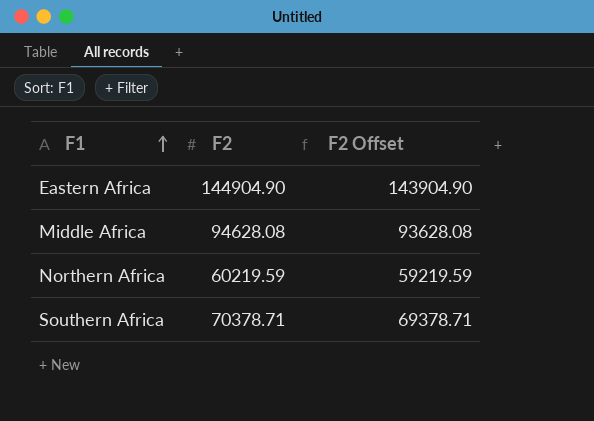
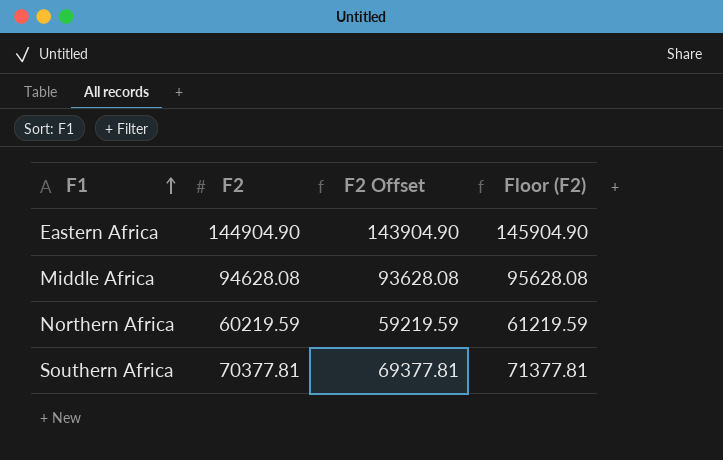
column Floor (F2) | formula: none -> [F2] + 1000
Southern Africa | F2: 70378.71 -> 70377.81
Southern Africa | F2 Offset: 69378.71 -> 69377.81

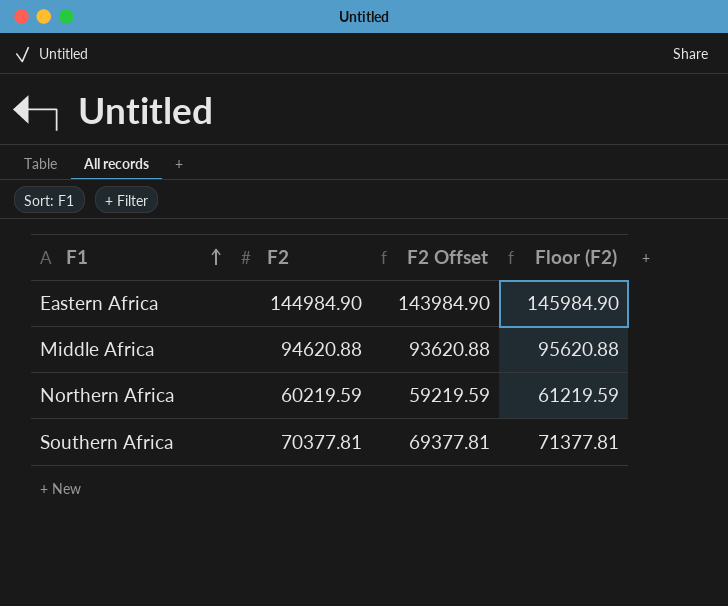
Eastern Africa | F2: 144904.90 -> 144984.90
Eastern Africa | F2 Offset: 143904.90 -> 143984.90
Eastern Africa | Floor (F2): 145904.90 -> 145984.90
Middle Africa | F2: 94628.08 -> 94620.88
Middle Africa | F2 Offset: 93628.08 -> 93620.88
Middle Africa | Floor (F2): 95628.08 -> 95620.88

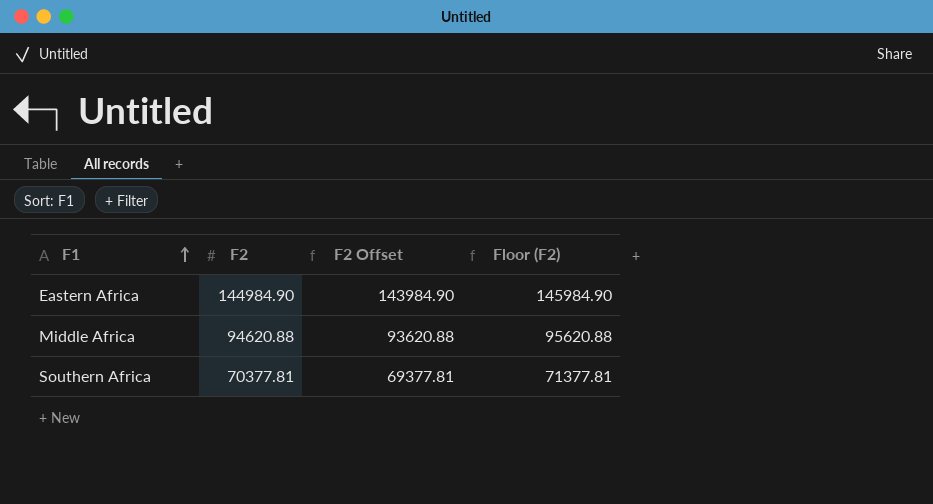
row Northern Africa: 60219.59 | 59219.59 | 61219.59 -> none

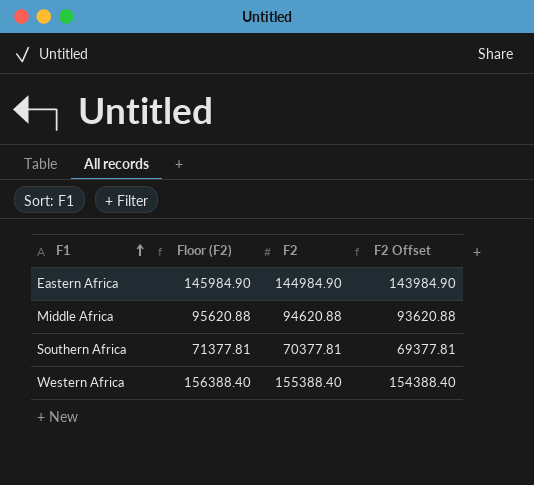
column Floor (F2) | position: 4 -> 2
row Western Africa: none -> 156388.40 | 155388.40 | 154388.40

